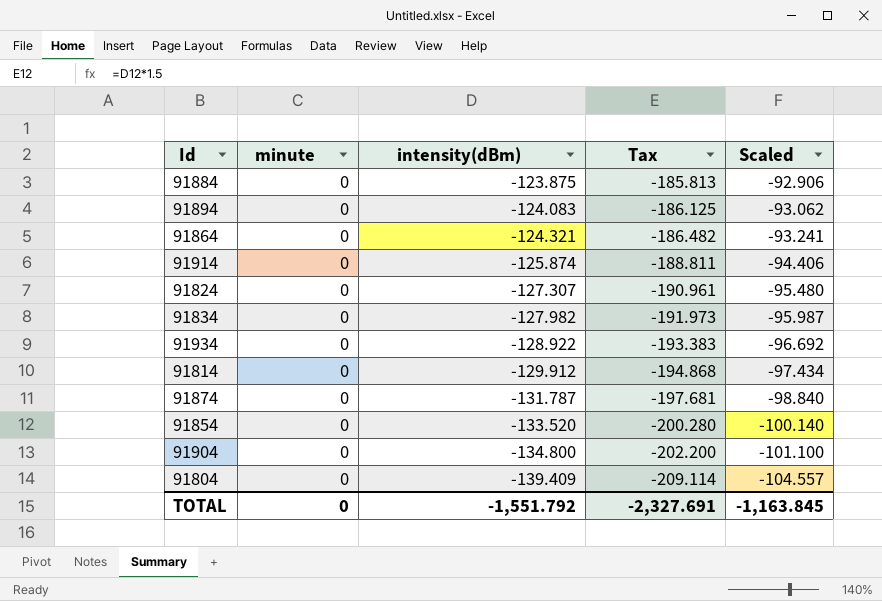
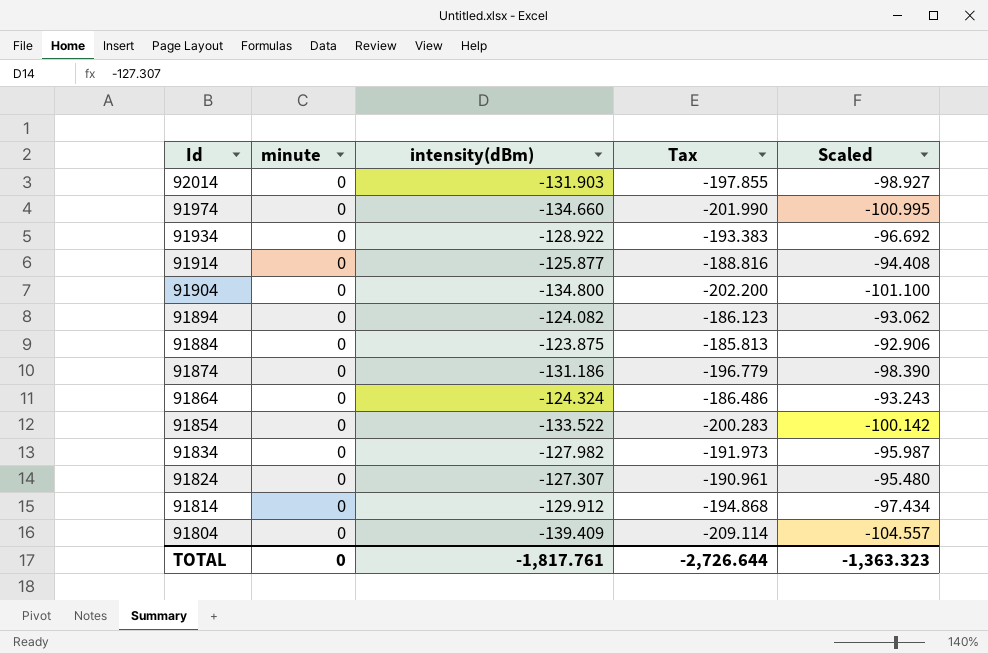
row order: intensity(dBm) descending -> Id descending
row 92014: none -> 0 | -131.903 | -197.855 | -98.927
row 91974: none -> 0 | -134.660 | -201.990 | -100.995
91914 | intensity(dBm): -125.874 -> -125.877
91914 | Tax: -188.811 -> -188.816
91914 | Scaled: -94.406 -> -94.408
91894 | intensity(dBm): -124.083 -> -124.082
91894 | Tax: -186.125 -> -186.123
91874 | intensity(dBm): -131.787 -> -131.186
91874 | Tax: -197.681 -> -196.779
91874 | Scaled: -98.840 -> -98.390
91864 | intensity(dBm): -124.321 -> -124.324
91864 | Tax: -186.482 -> -186.486
91864 | Scaled: -93.241 -> -93.243
91854 | intensity(dBm): -133.520 -> -133.522
91854 | Tax: -200.280 -> -200.283
91854 | Scaled: -100.140 -> -100.142
TOTAL | intensity(dBm): -1,551.792 -> -1,817.761
TOTAL | Tax: -2,327.691 -> -2,726.644
TOTAL | Scaled: -1,163.845 -> -1,363.323

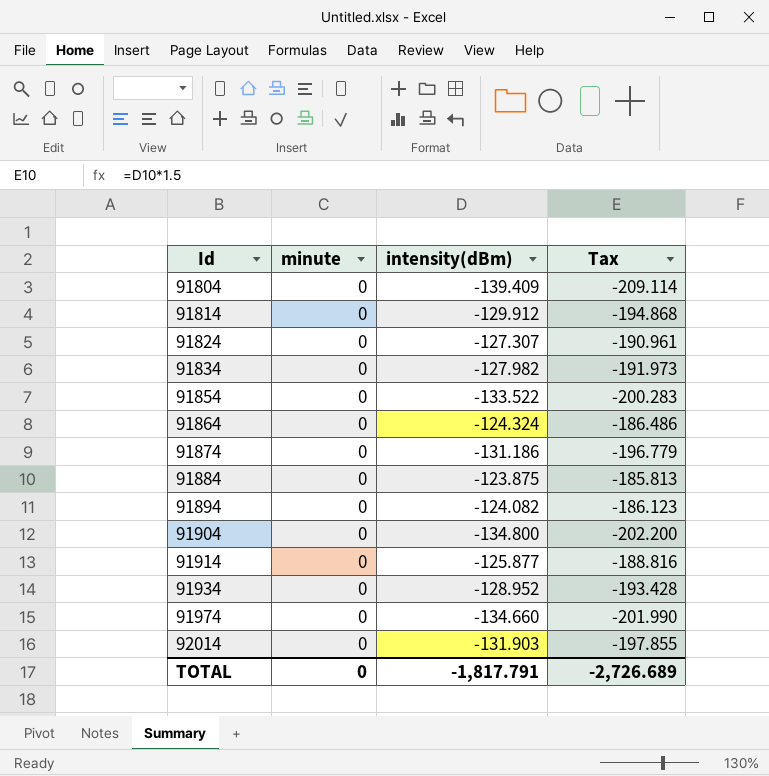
row order: Id descending -> Id ascending
column Scaled | formula: [intensity(dBm)] * 0.75 -> none
91934 | intensity(dBm): -128.922 -> -128.952
91934 | Tax: -193.383 -> -193.428
TOTAL | intensity(dBm): -1,817.761 -> -1,817.791
TOTAL | Tax: -2,726.644 -> -2,726.689

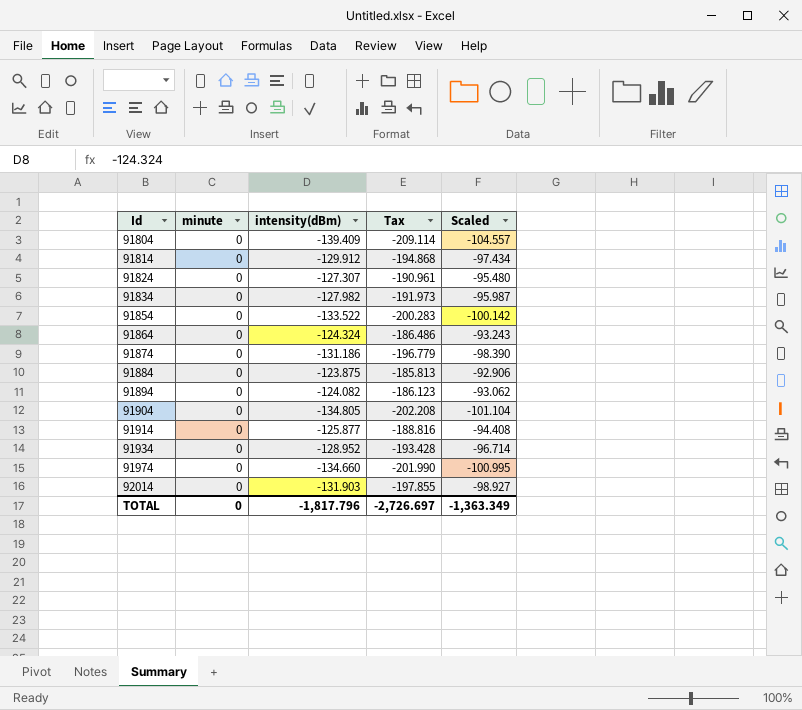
column Scaled | formula: none -> [intensity(dBm)] * 0.75
91904 | intensity(dBm): -134.800 -> -134.805
91904 | Tax: -202.200 -> -202.208
TOTAL | intensity(dBm): -1,817.791 -> -1,817.796
TOTAL | Tax: -2,726.689 -> -2,726.697

